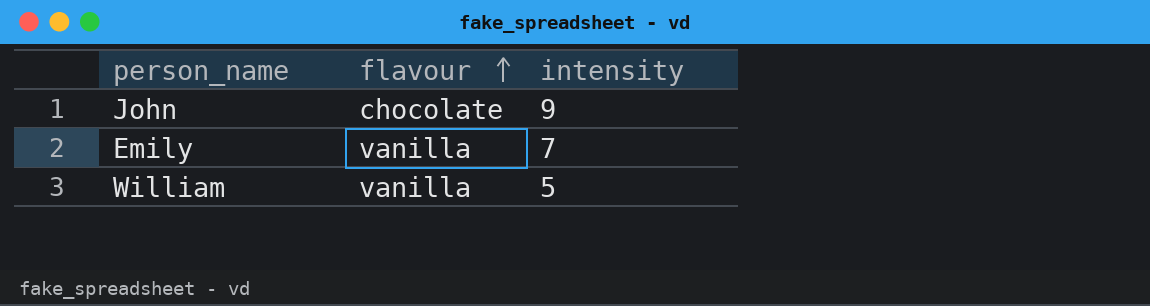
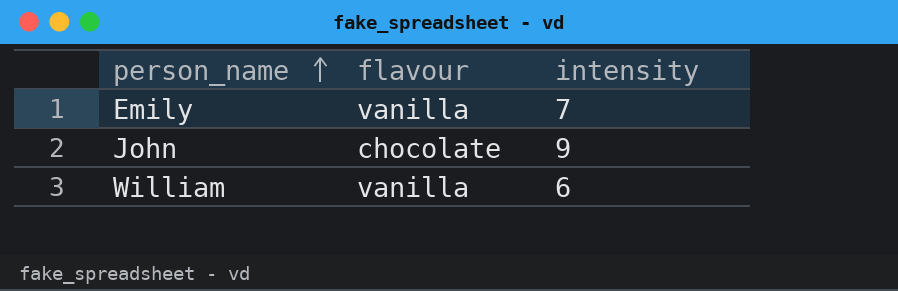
row order: flavour ascending -> person_name ascending
William | intensity: 5 -> 6

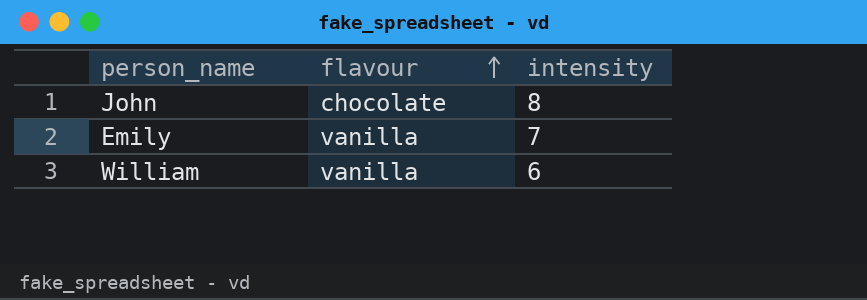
row order: person_name ascending -> flavour ascending
John | intensity: 9 -> 8

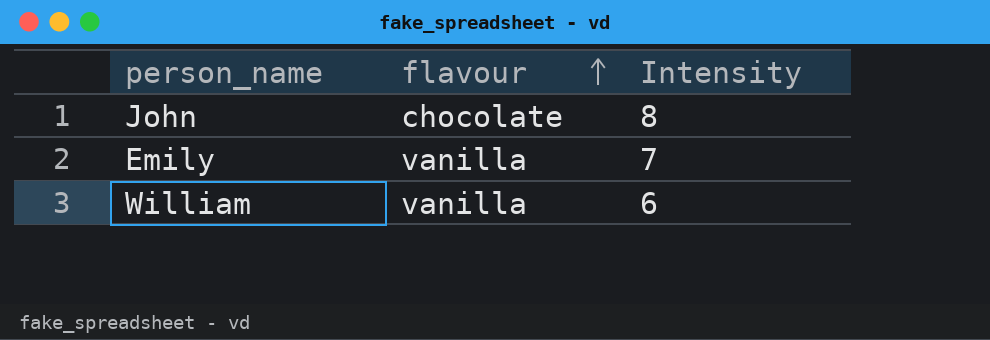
column name: intensity -> Intensity

